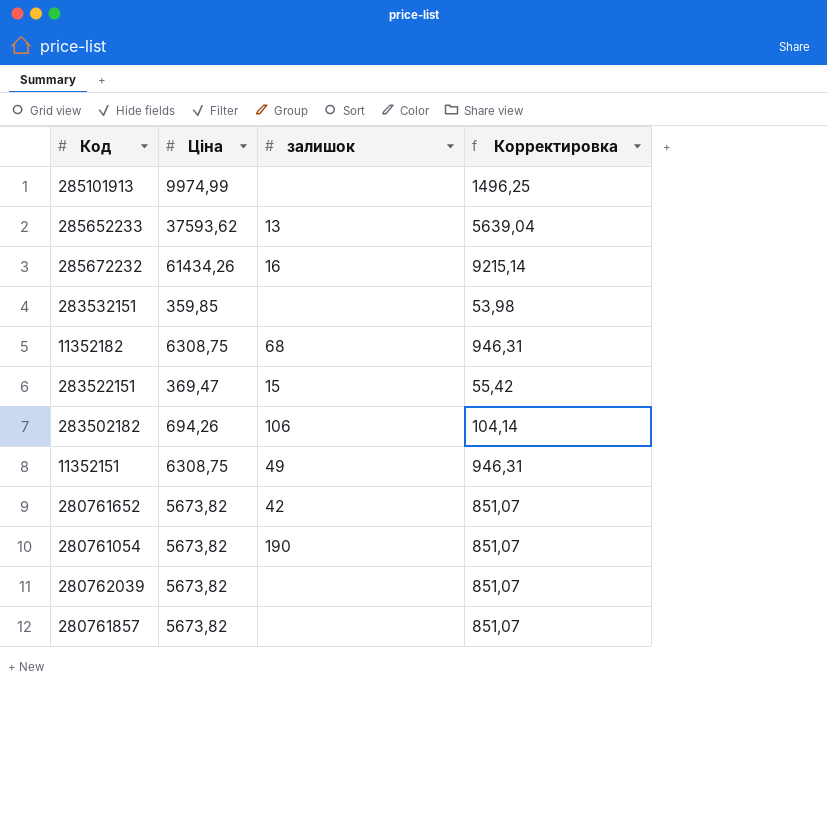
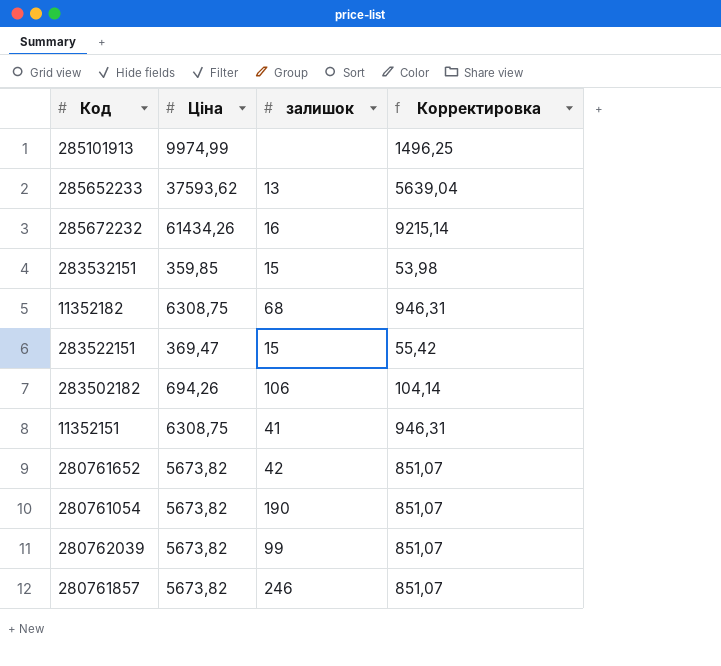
283532151 | залишок: none -> 15
11352151 | залишок: 49 -> 41
280762039 | залишок: none -> 99
280761857 | залишок: none -> 246

